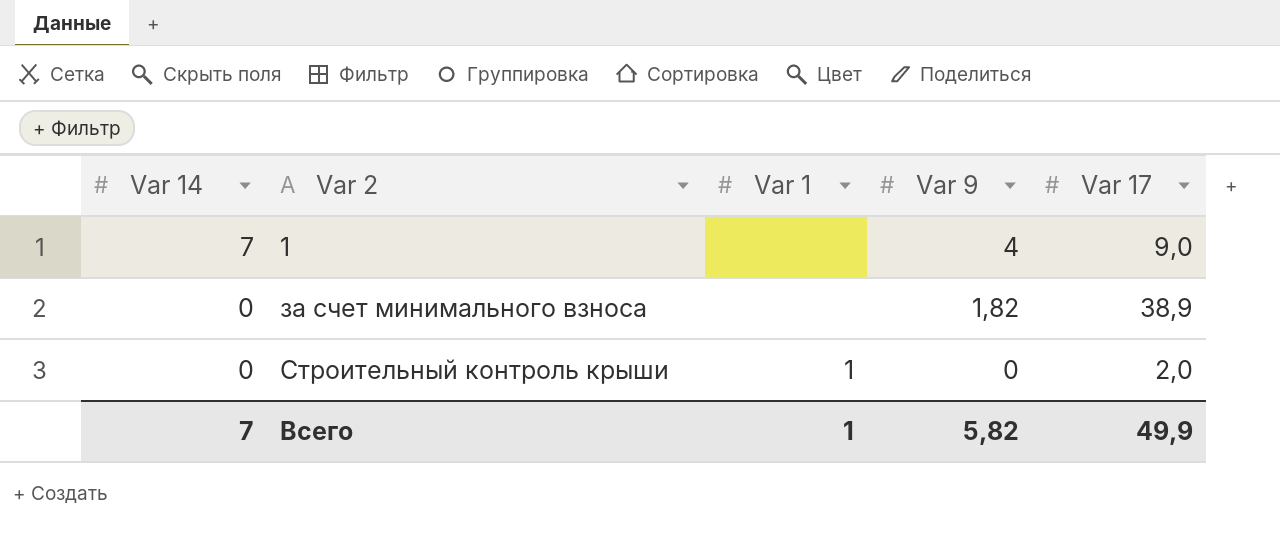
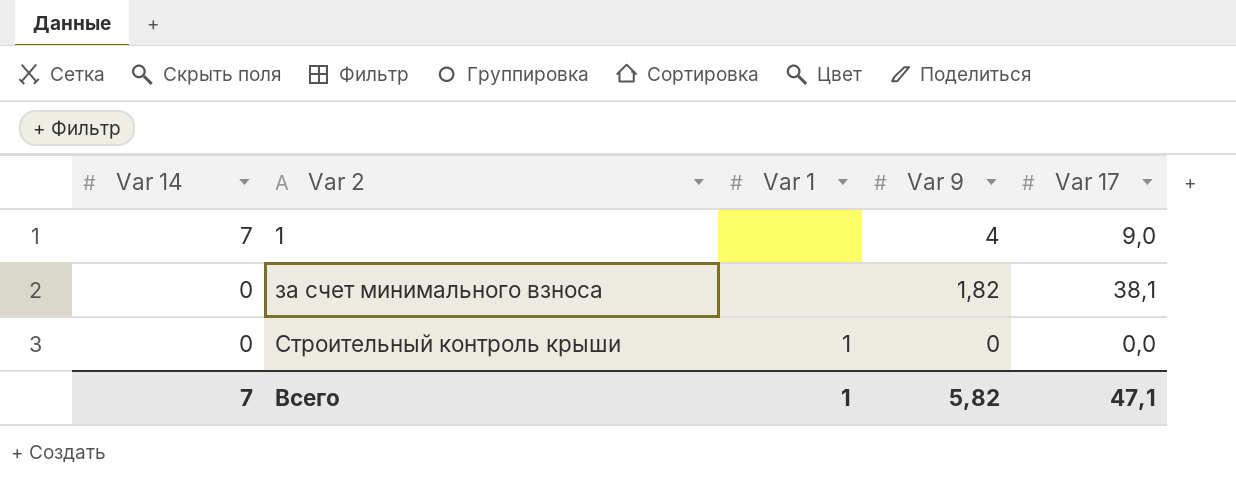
за счет минимального взноса | Var 17: 38,9 -> 38,1
Строительный контроль крыши | Var 17: 2,0 -> 0,0
Всего | Var 17: 49,9 -> 47,1

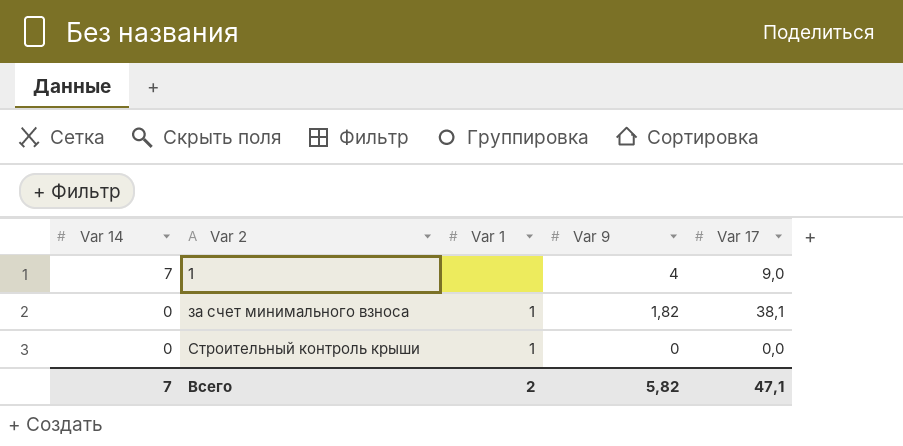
за счет минимального взноса | Var 1: none -> 1
Всего | Var 1: 1 -> 2

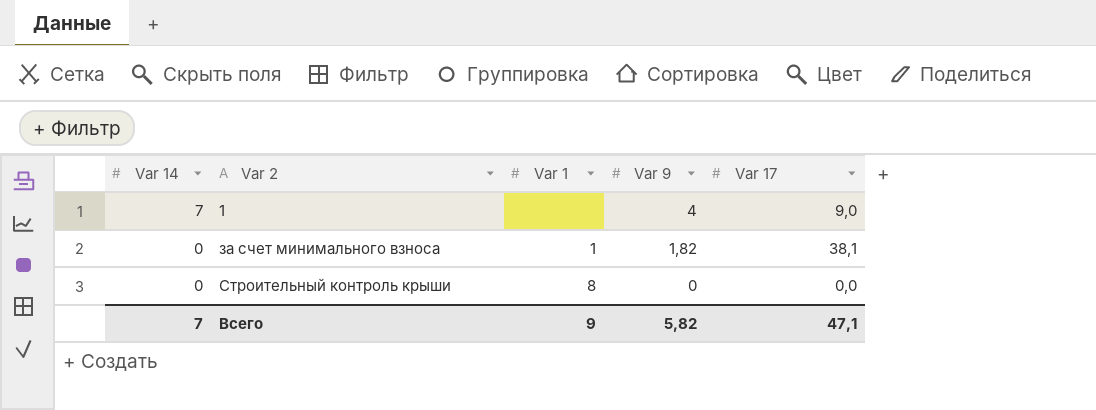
Строительный контроль крыши | Var 1: 1 -> 8
Всего | Var 1: 2 -> 9

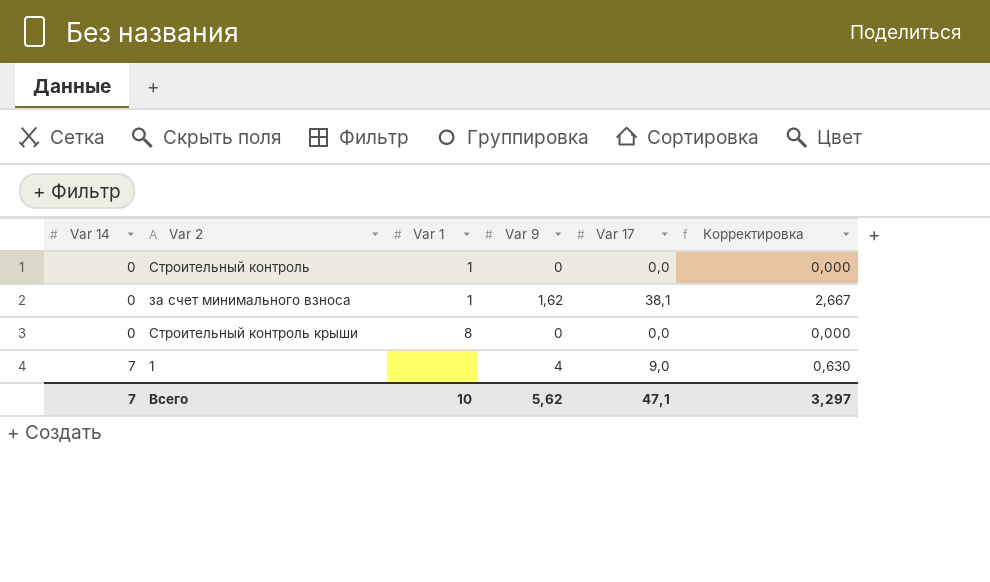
row order: Var 14 descending -> Var 14 ascending
column Корректировка | formula: none -> [Var 17] * 0,07
row Строительный контроль: none -> 0 | 1 | 0 | 0,0 | 0,000
за счет минимального взноса | Var 9: 1,82 -> 1,62
Всего | Var 1: 9 -> 10
Всего | Var 9: 5,82 -> 5,62

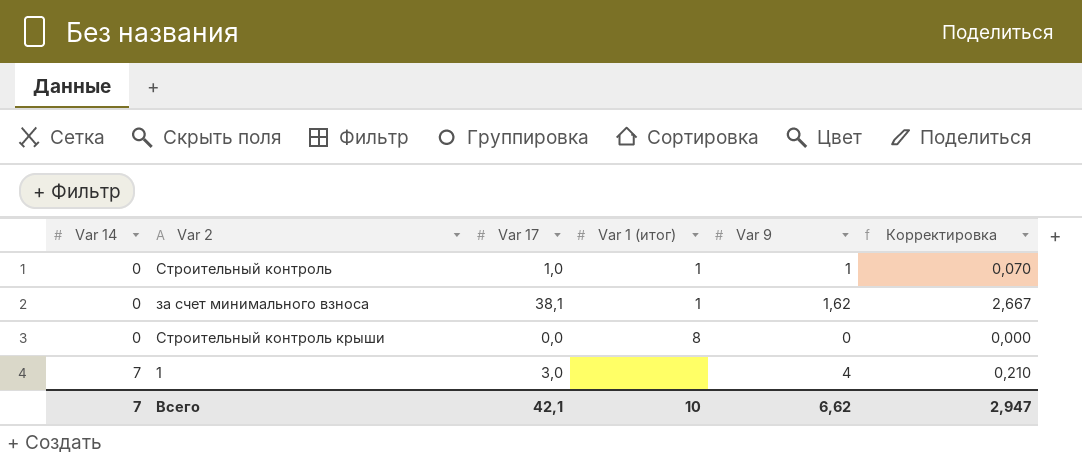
column Var 17 | position: 5 -> 3
column name: Var 1 -> Var 1 (итог)
Строительный контроль | Var 17: 0,0 -> 1,0
Строительный контроль | Var 9: 0 -> 1
Строительный контроль | Корректировка: 0,000 -> 0,070
1 | Var 17: 9,0 -> 3,0
1 | Корректировка: 0,630 -> 0,210
Всего | Var 17: 47,1 -> 42,1
Всего | Var 9: 5,62 -> 6,62
Всего | Корректировка: 3,297 -> 2,947

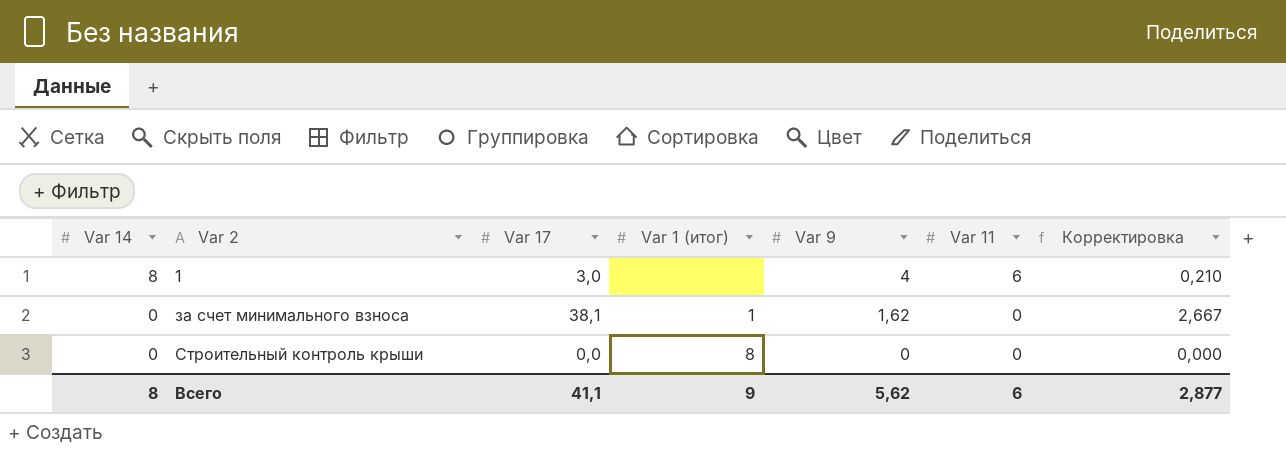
row order: Var 14 ascending -> Var 14 descending
column Var 11 | position: none -> 6
row Строительный контроль: 0 | 1,0 | 1 | 1 | 0,070 -> none
1 | Var 14: 7 -> 8
Всего | Var 14: 7 -> 8
Всего | Var 17: 42,1 -> 41,1
Всего | Var 1 (итог): 10 -> 9
Всего | Var 9: 6,62 -> 5,62
Всего | Корректировка: 2,947 -> 2,877

